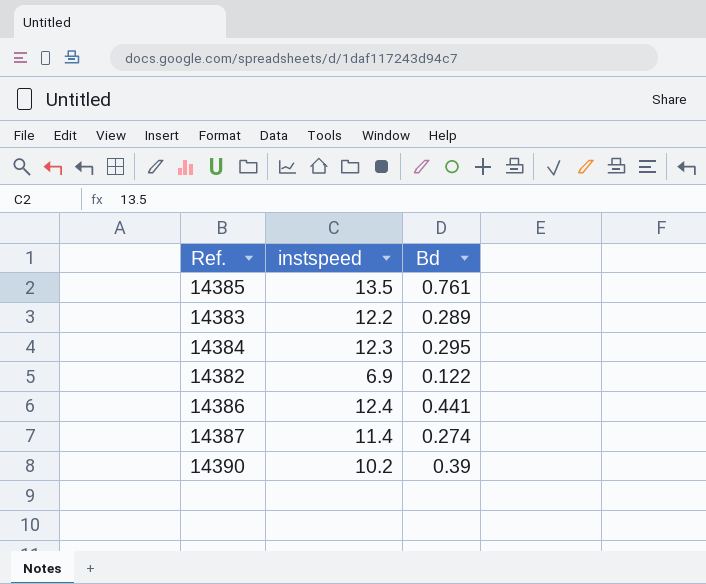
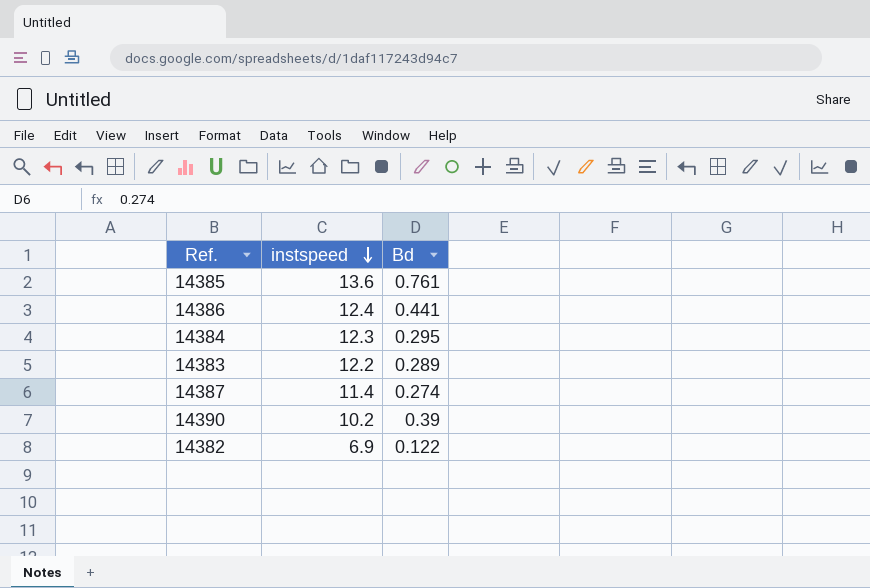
row order: none -> instspeed descending
14385 | instspeed: 13.5 -> 13.6

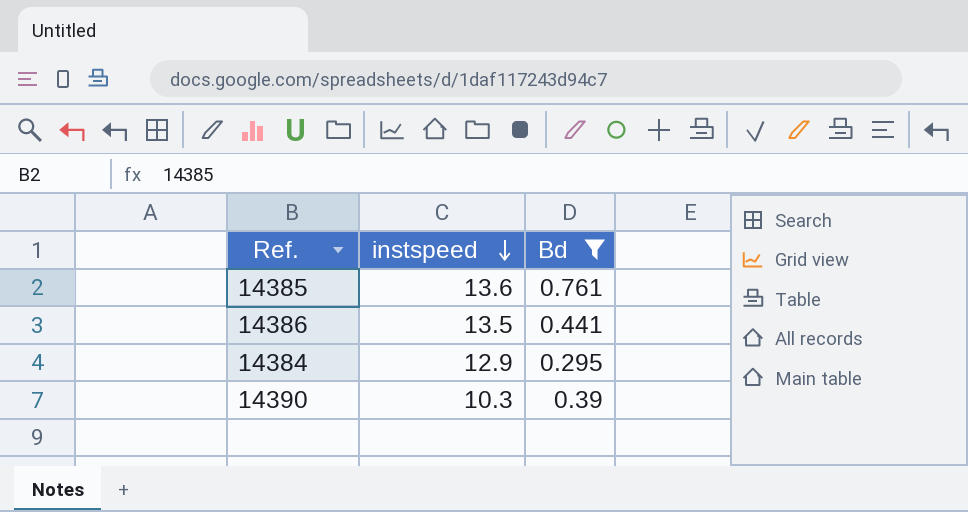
filter: none -> Bd >= 0.295
14386 | instspeed: 12.4 -> 13.5
14384 | instspeed: 12.3 -> 12.9
14390 | instspeed: 10.2 -> 10.3

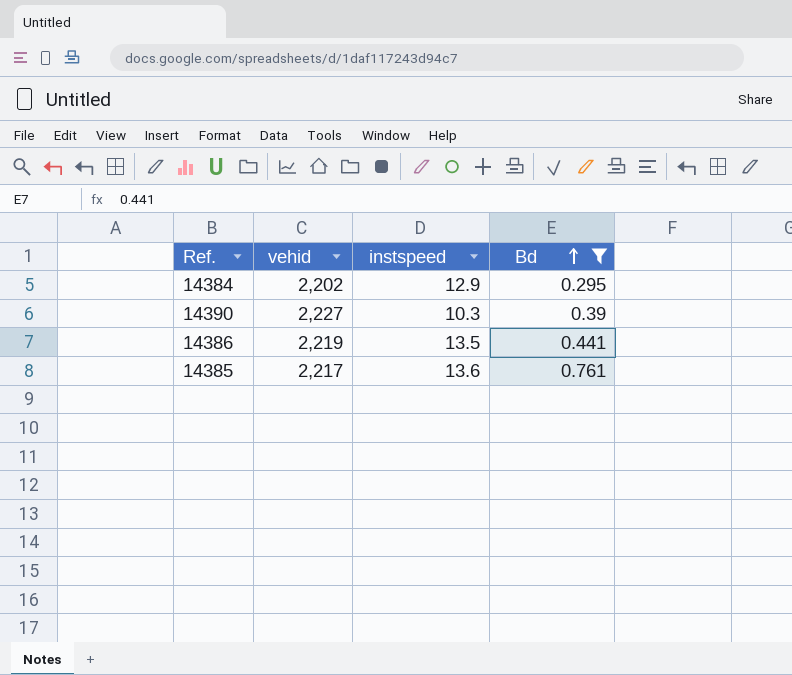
row order: instspeed descending -> Bd ascending
column vehid | position: none -> 2

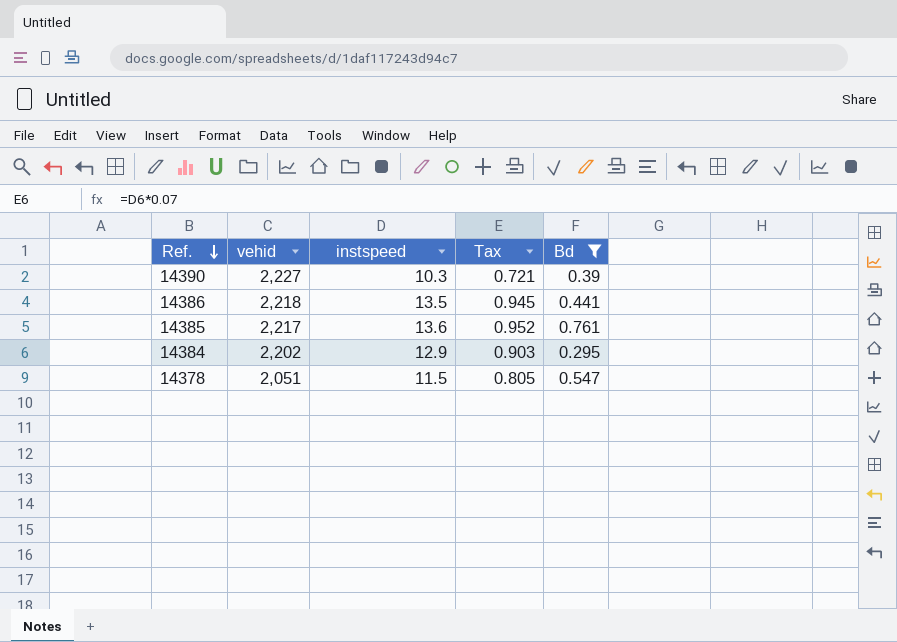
row order: Bd ascending -> Ref. descending
column Tax | formula: none -> [instspeed] * 0.07
14386 | vehid: 2,219 -> 2,218
row 14378: none -> 2,051 | 11.5 | 0.805 | 0.547

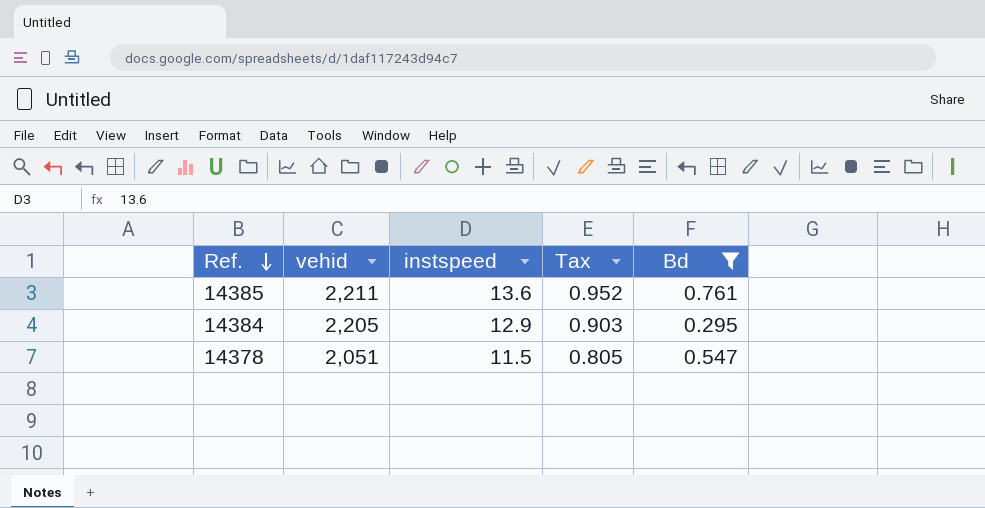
row 14390: 2,227 | 10.3 | 0.721 | 0.39 -> none
row 14386: 2,218 | 13.5 | 0.945 | 0.441 -> none
14385 | vehid: 2,217 -> 2,211
14384 | vehid: 2,202 -> 2,205

